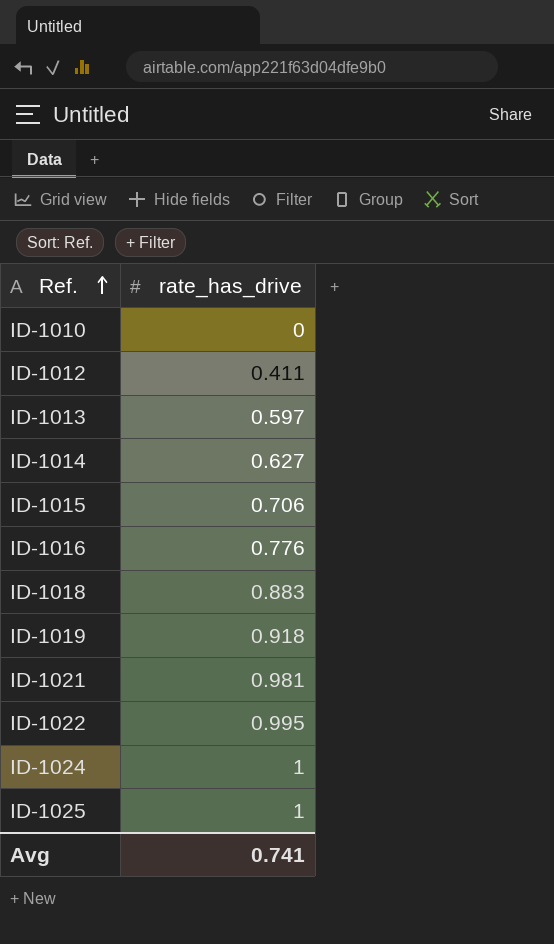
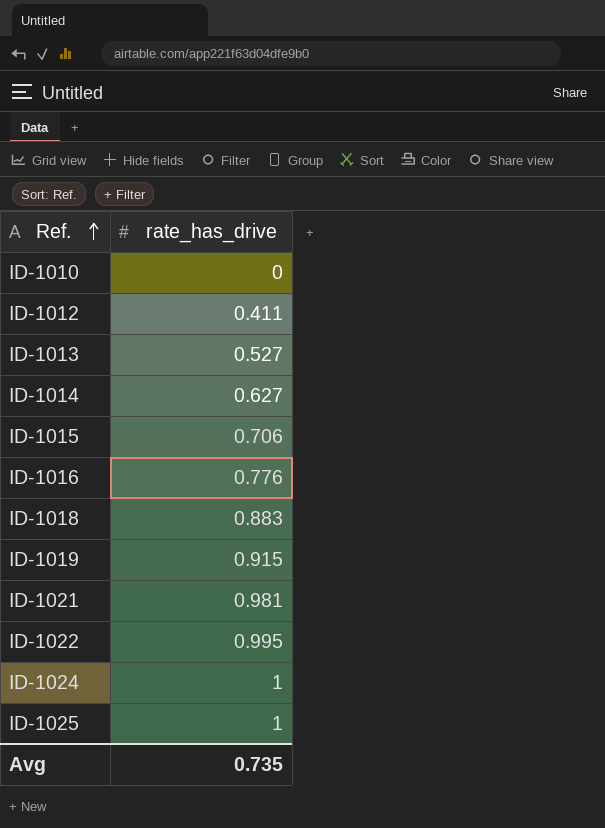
ID-1013 | rate_has_drive: 0.597 -> 0.527
ID-1019 | rate_has_drive: 0.918 -> 0.915
Avg | rate_has_drive: 0.741 -> 0.735

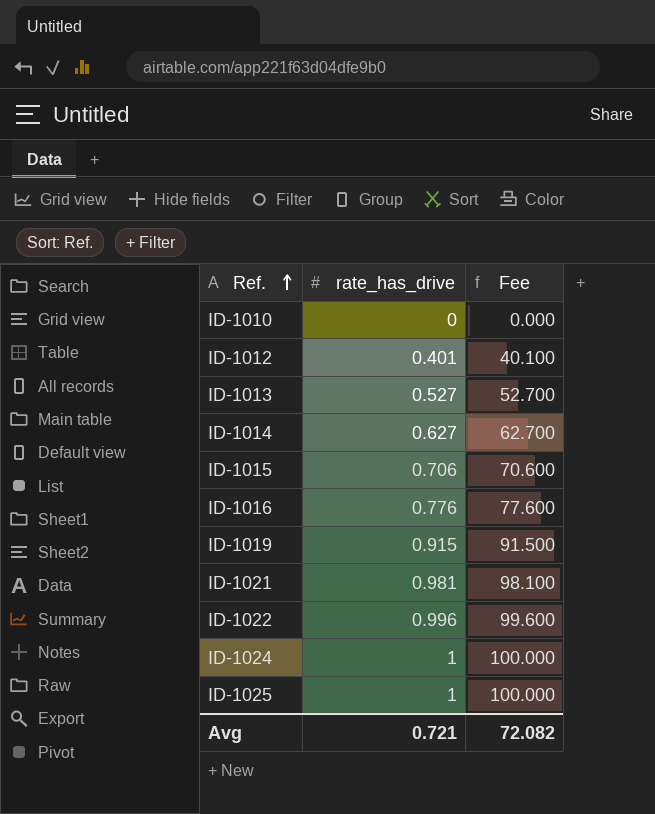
column Fee | formula: none -> [rate_has_drive] * 100
row ID-1018: 0.883 -> none
ID-1012 | rate_has_drive: 0.411 -> 0.401
ID-1022 | rate_has_drive: 0.995 -> 0.996
Avg | rate_has_drive: 0.735 -> 0.721

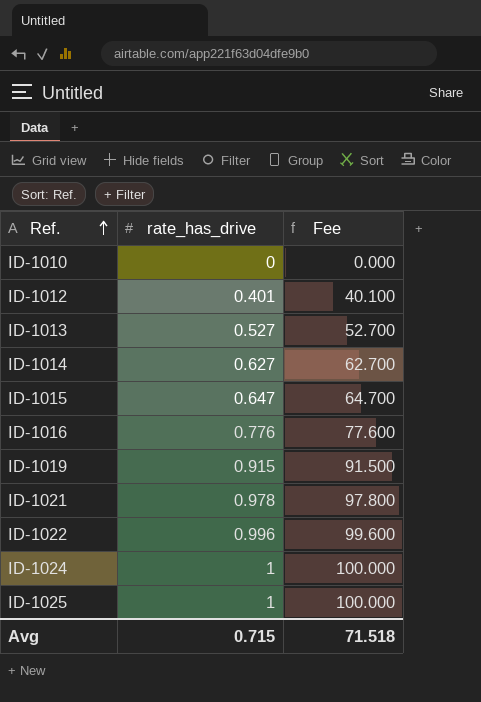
ID-1015 | rate_has_drive: 0.706 -> 0.647
ID-1015 | Fee: 70.600 -> 64.700
ID-1021 | rate_has_drive: 0.981 -> 0.978
ID-1021 | Fee: 98.100 -> 97.800
Avg | rate_has_drive: 0.721 -> 0.715
Avg | Fee: 72.082 -> 71.518

